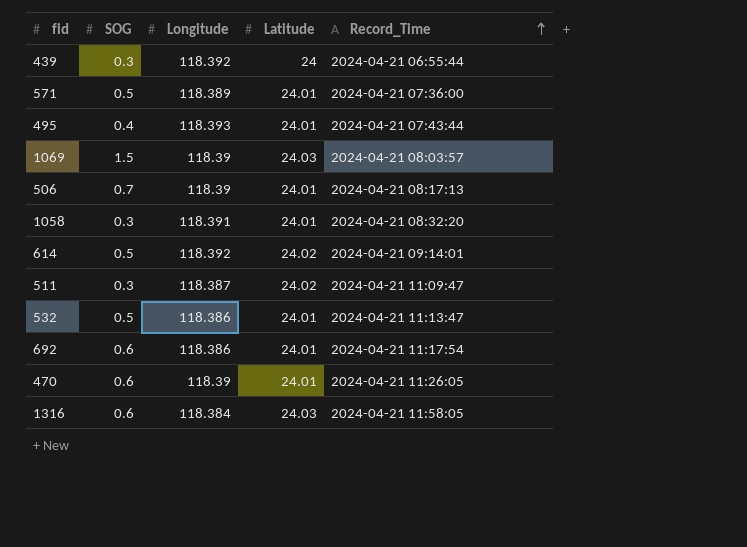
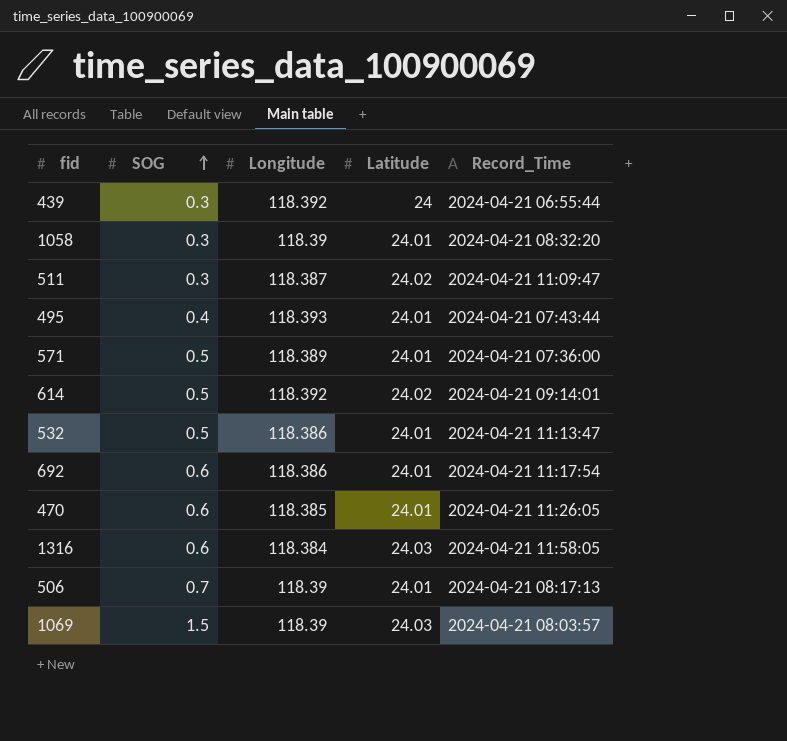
row order: Record_Time ascending -> SOG ascending
1058 | Longitude: 118.391 -> 118.39
470 | Longitude: 118.39 -> 118.385

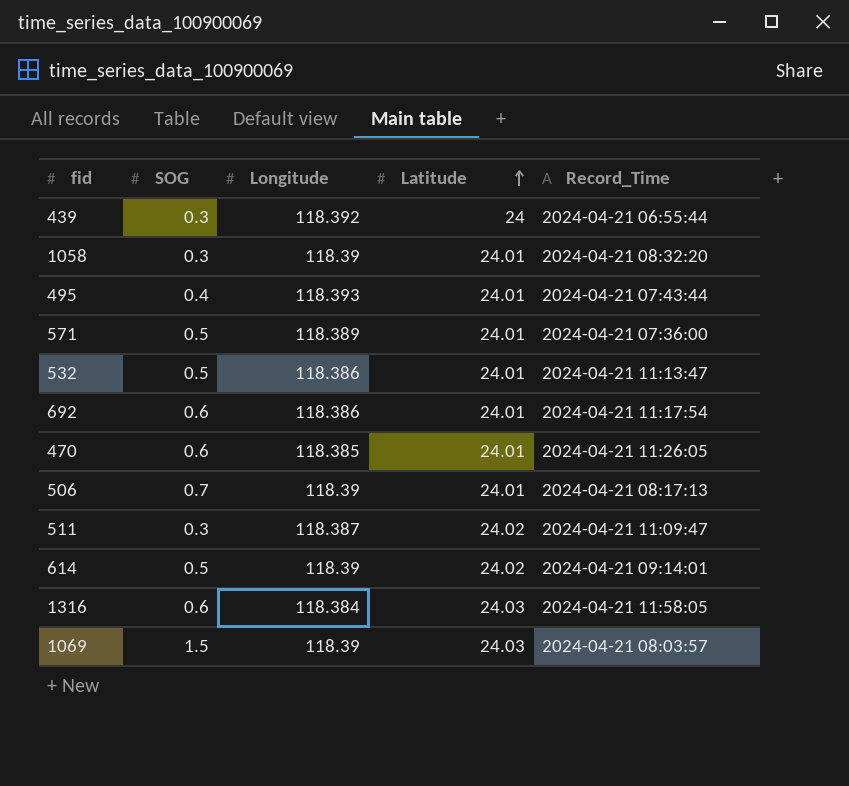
row order: SOG ascending -> Latitude ascending
614 | Longitude: 118.392 -> 118.39

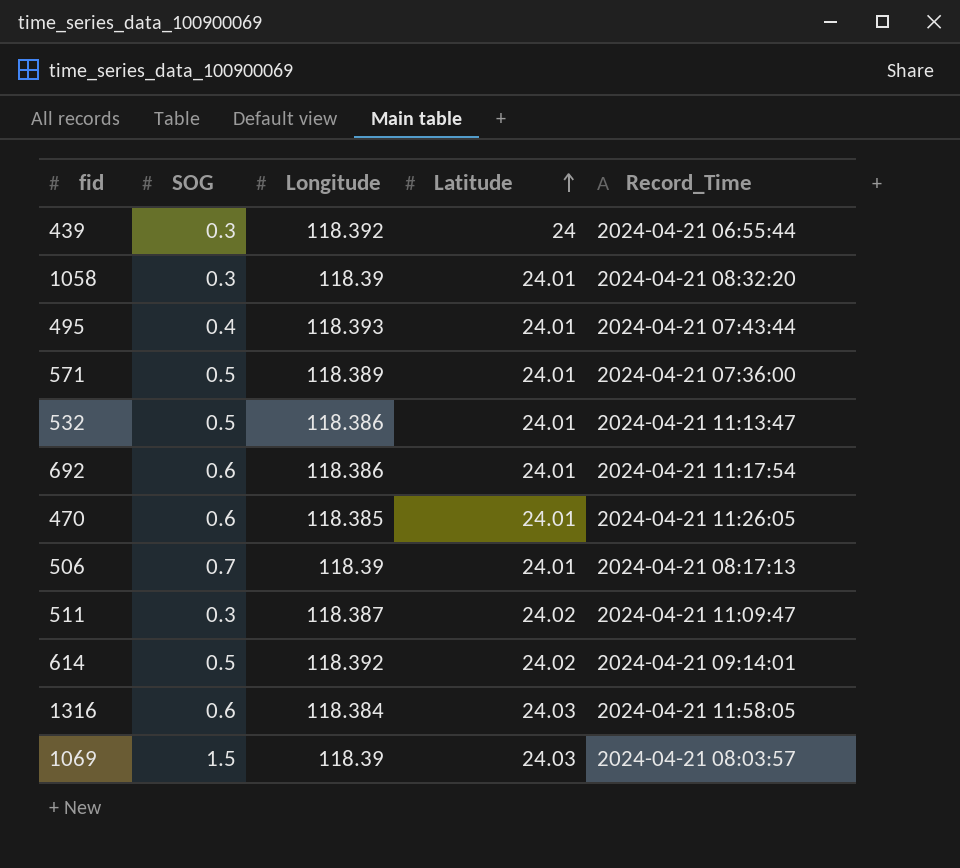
614 | Longitude: 118.39 -> 118.392

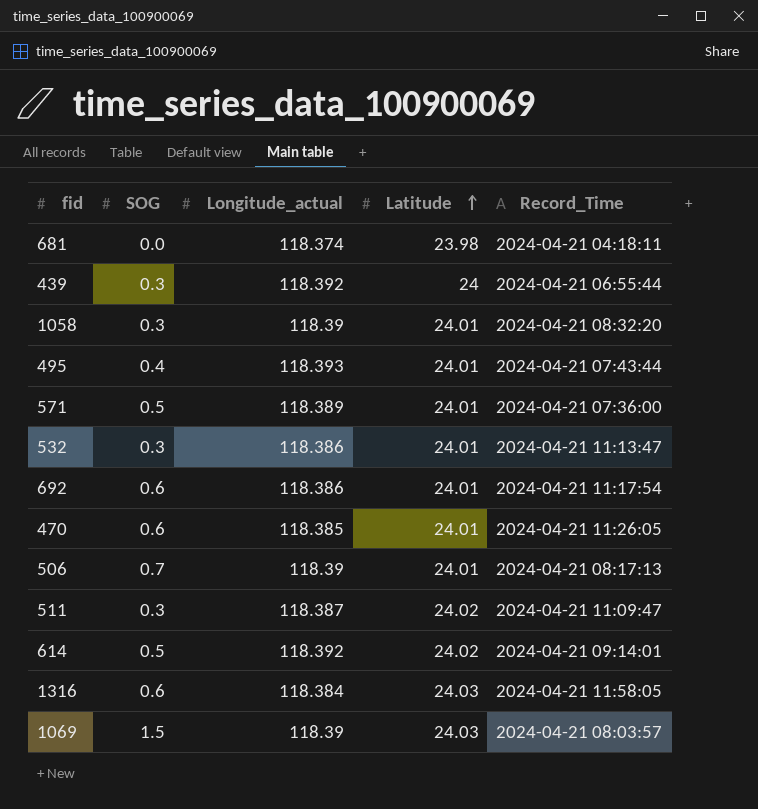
column name: Longitude -> Longitude_actual
row 681: none -> 0.0 | 118.374 | 23.98 | 2024-04-21 04:18:11
532 | SOG: 0.5 -> 0.3

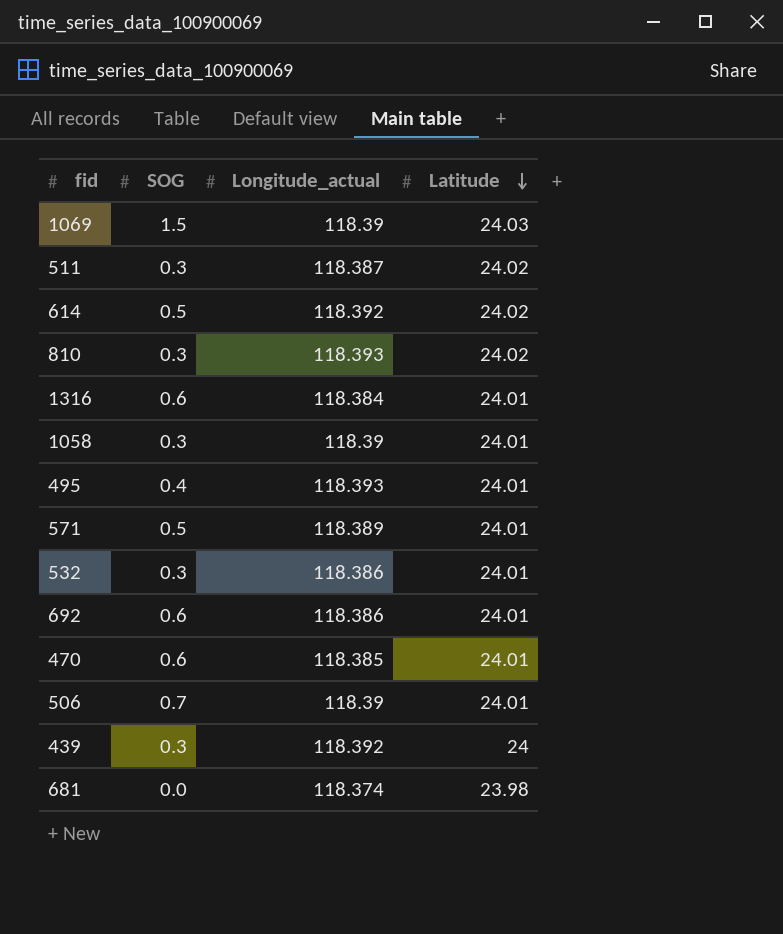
row order: Latitude ascending -> Latitude descending
column Record_Time | position: 5 -> none
row 810: none -> 0.3 | 118.393 | 24.02
1316 | Latitude: 24.03 -> 24.01

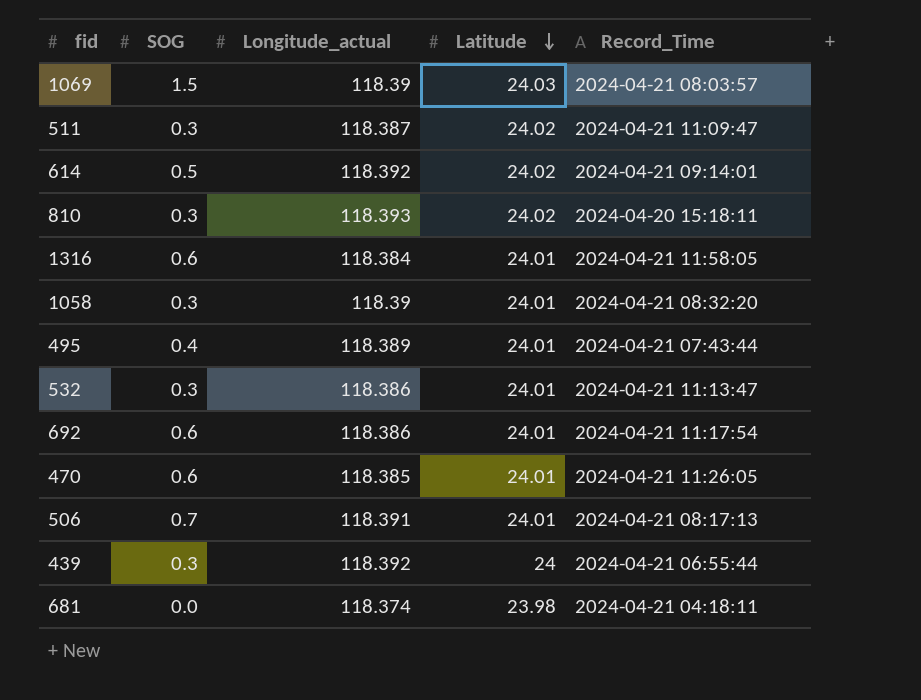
column Record_Time | position: none -> 5
row 571: 0.5 | 118.389 | 24.01 -> none
495 | Longitude_actual: 118.393 -> 118.389
506 | Longitude_actual: 118.39 -> 118.391

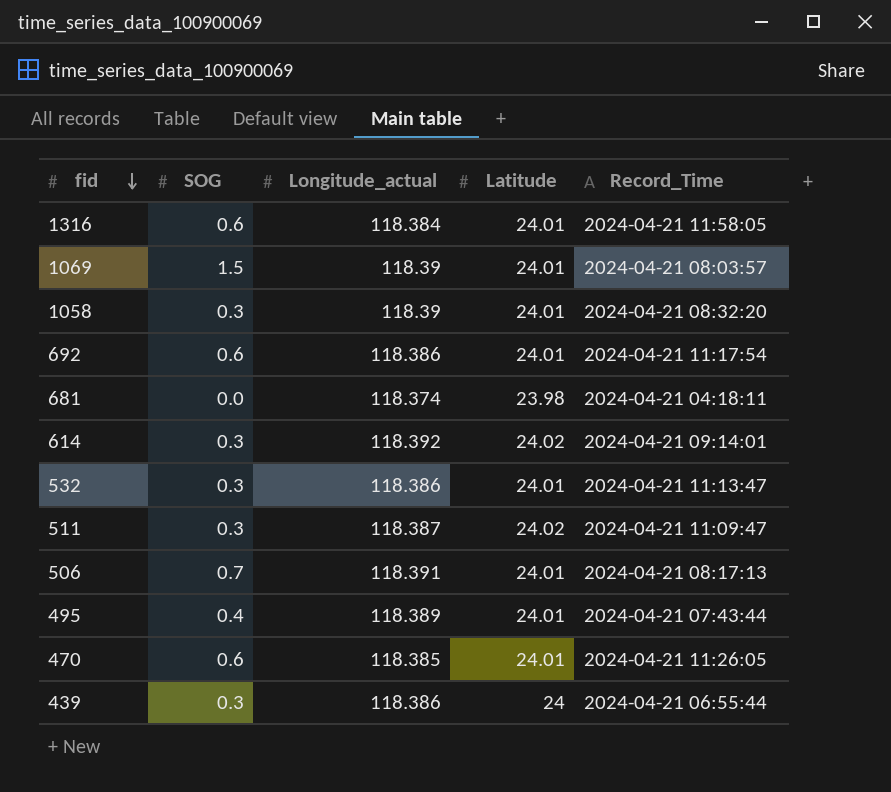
row order: Latitude descending -> fid descending
row 810: 0.3 | 118.393 | 24.02 | 2024-04-20 15:18:11 -> none
1069 | Latitude: 24.03 -> 24.01
614 | SOG: 0.5 -> 0.3
439 | Longitude_actual: 118.392 -> 118.386

